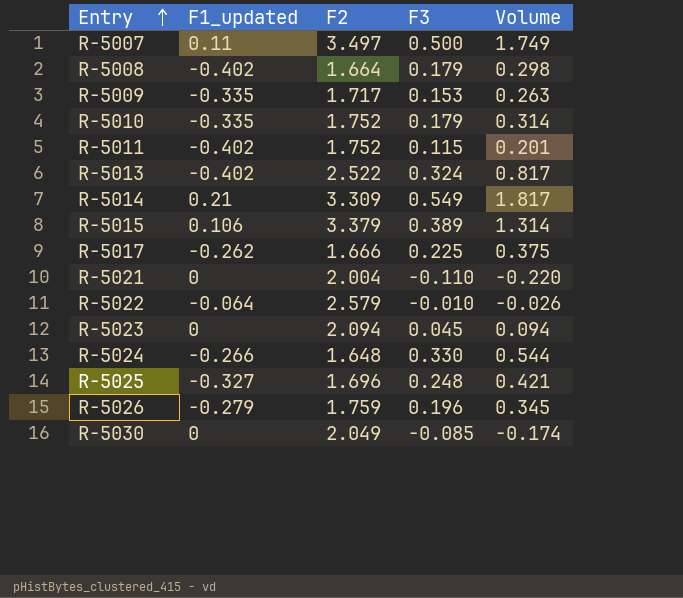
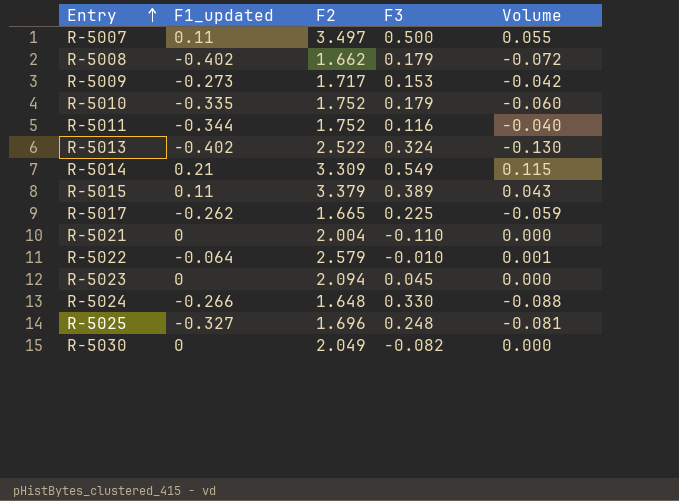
column Volume | formula: [F2] * [F3] -> [F1_updated] * [F3]
row R-5026: -0.279 | 1.759 | 0.196 | 0.345 -> none
R-5008 | F2: 1.664 -> 1.662
R-5009 | F1_updated: -0.335 -> -0.273
R-5011 | F1_updated: -0.402 -> -0.344
R-5011 | F3: 0.115 -> 0.116
R-5015 | F1_updated: 0.106 -> 0.11
R-5017 | F2: 1.666 -> 1.665
R-5030 | F3: -0.085 -> -0.082

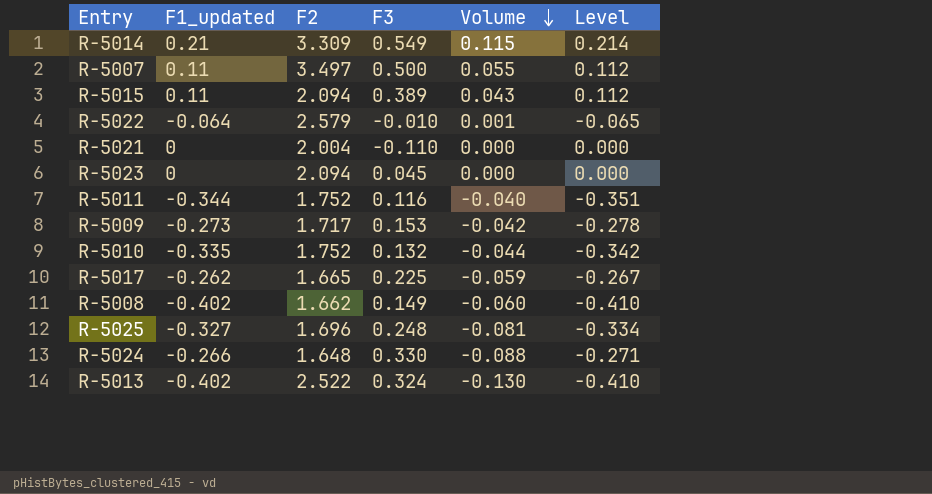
row order: Entry ascending -> Volume descending
column Level | formula: none -> [F1_updated] * 1.02
row R-5030: 0 | 2.049 | -0.082 | 0.000 -> none
R-5015 | F2: 3.379 -> 2.094
R-5010 | F3: 0.179 -> 0.132
R-5010 | Volume: -0.060 -> -0.044
R-5008 | F3: 0.179 -> 0.149
R-5008 | Volume: -0.072 -> -0.060

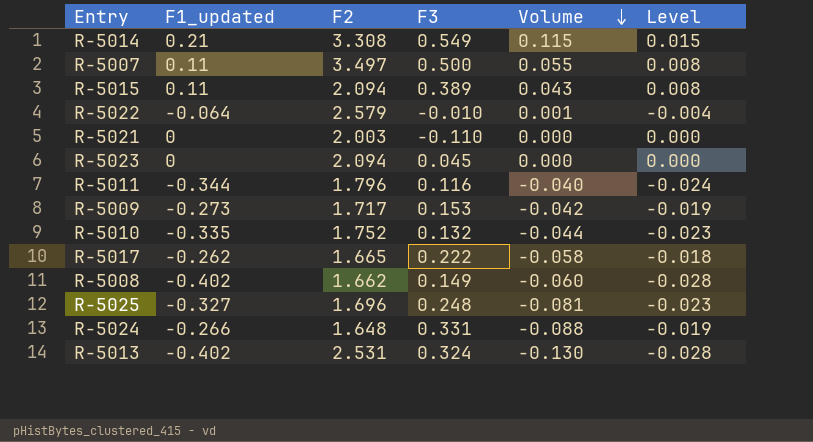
column Level | formula: [F1_updated] * 1.02 -> [F1_updated] * 0.07
R-5014 | F2: 3.309 -> 3.308
R-5021 | F2: 2.004 -> 2.003
R-5011 | F2: 1.752 -> 1.796
R-5017 | F3: 0.225 -> 0.222
R-5017 | Volume: -0.059 -> -0.058
R-5024 | F3: 0.330 -> 0.331
R-5013 | F2: 2.522 -> 2.531

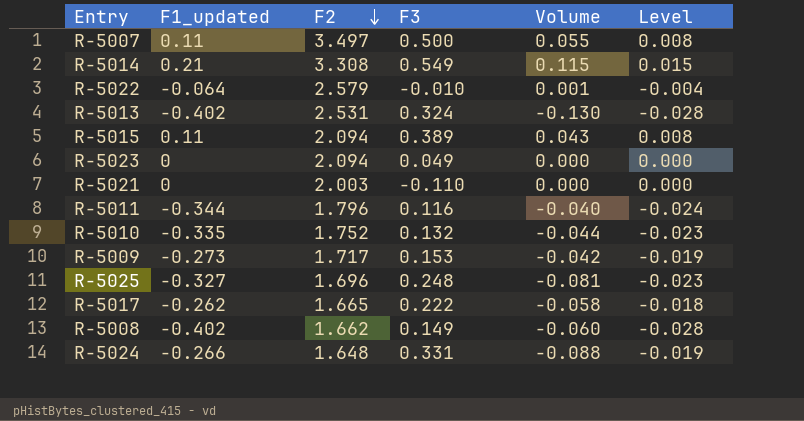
row order: Volume descending -> F2 descending
R-5023 | F3: 0.045 -> 0.049

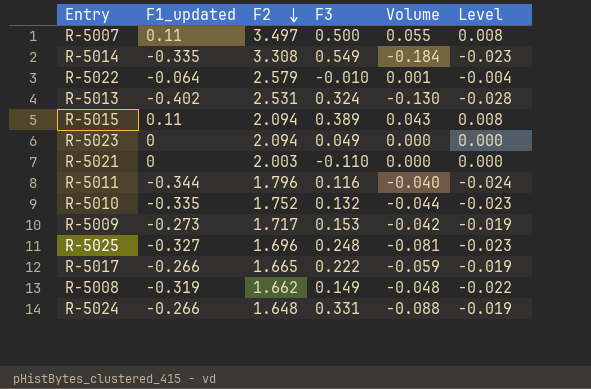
R-5014 | F1_updated: 0.21 -> -0.335
R-5014 | Volume: 0.115 -> -0.184
R-5014 | Level: 0.015 -> -0.023
R-5017 | F1_updated: -0.262 -> -0.266
R-5017 | Volume: -0.058 -> -0.059
R-5017 | Level: -0.018 -> -0.019
R-5008 | F1_updated: -0.402 -> -0.319
R-5008 | Volume: -0.060 -> -0.048
R-5008 | Level: -0.028 -> -0.022

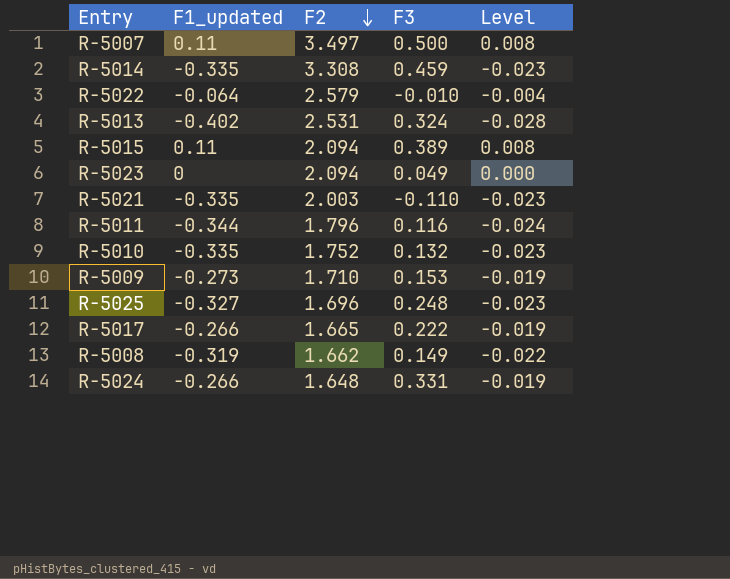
column Volume | formula: [F1_updated] * [F3] -> none
R-5014 | F3: 0.549 -> 0.459
R-5021 | F1_updated: 0 -> -0.335
R-5021 | Level: 0.000 -> -0.023
R-5009 | F2: 1.717 -> 1.710

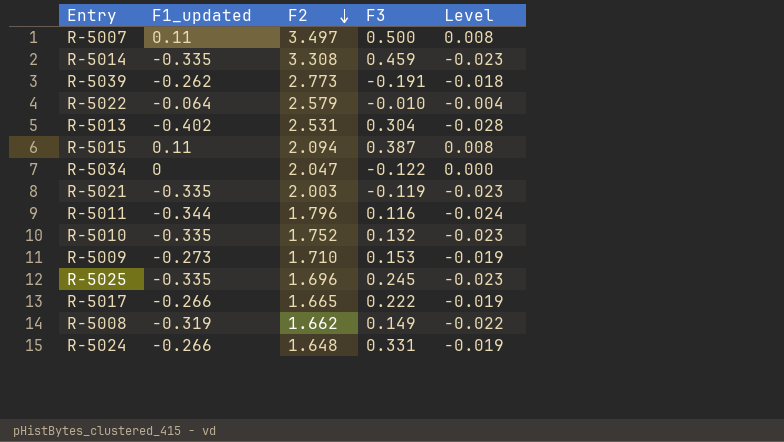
row R-5023: 0 | 2.094 | 0.049 | 0.000 -> none
row R-5039: none -> -0.262 | 2.773 | -0.191 | -0.018
R-5013 | F3: 0.324 -> 0.304
R-5015 | F3: 0.389 -> 0.387
row R-5034: none -> 0 | 2.047 | -0.122 | 0.000
R-5021 | F3: -0.110 -> -0.119
R-5025 | F1_updated: -0.327 -> -0.335
R-5025 | F3: 0.248 -> 0.245

